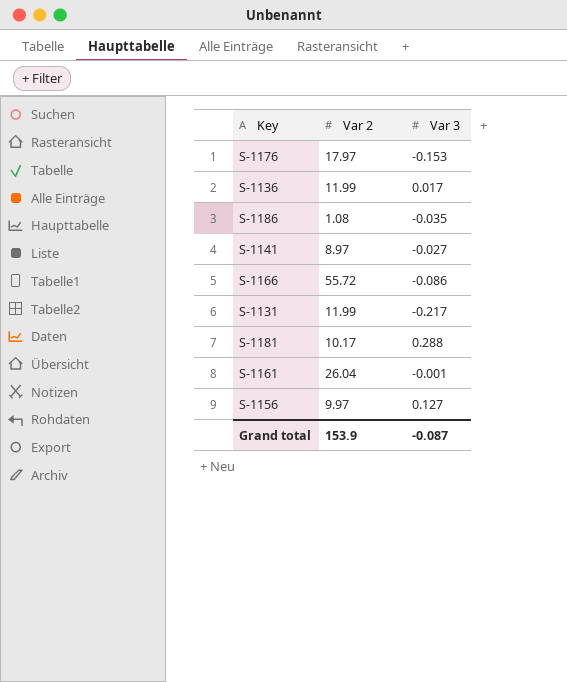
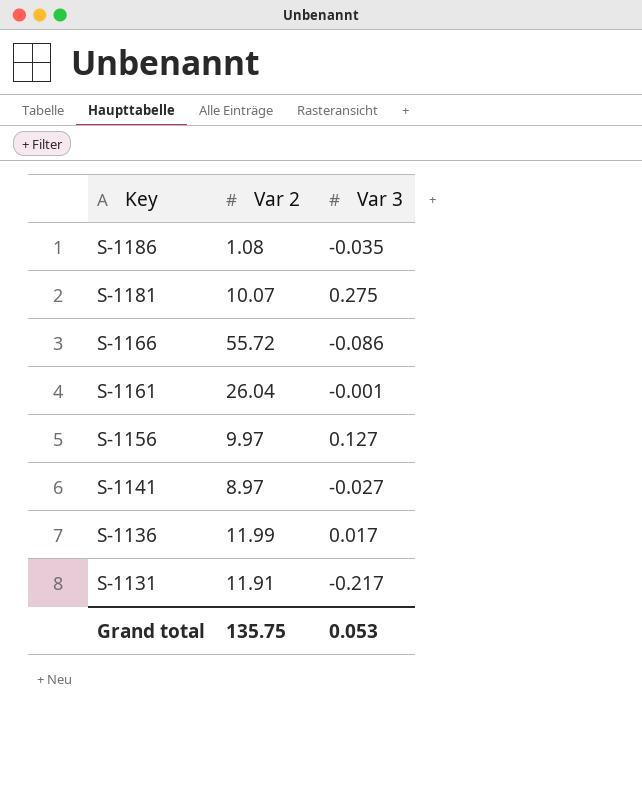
row order: none -> Key descending
row S-1176: 17.97 | -0.153 -> none
S-1181 | Var 2: 10.17 -> 10.07
S-1181 | Var 3: 0.288 -> 0.275
S-1131 | Var 2: 11.99 -> 11.91
Grand total | Var 2: 153.9 -> 135.75
Grand total | Var 3: -0.087 -> 0.053

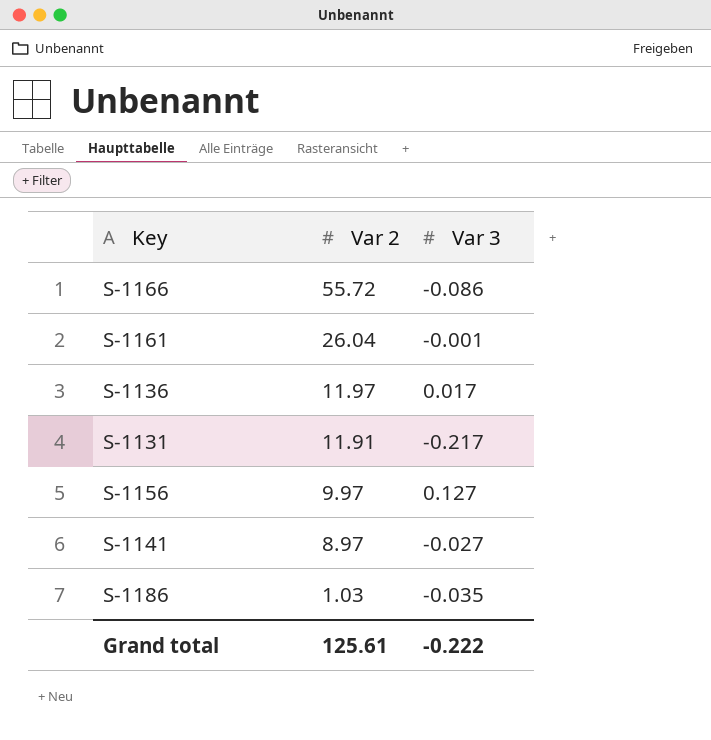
row order: Key descending -> Var 2 descending
row S-1181: 10.07 | 0.275 -> none
S-1136 | Var 2: 11.99 -> 11.97
S-1186 | Var 2: 1.08 -> 1.03
Grand total | Var 2: 135.75 -> 125.61
Grand total | Var 3: 0.053 -> -0.222

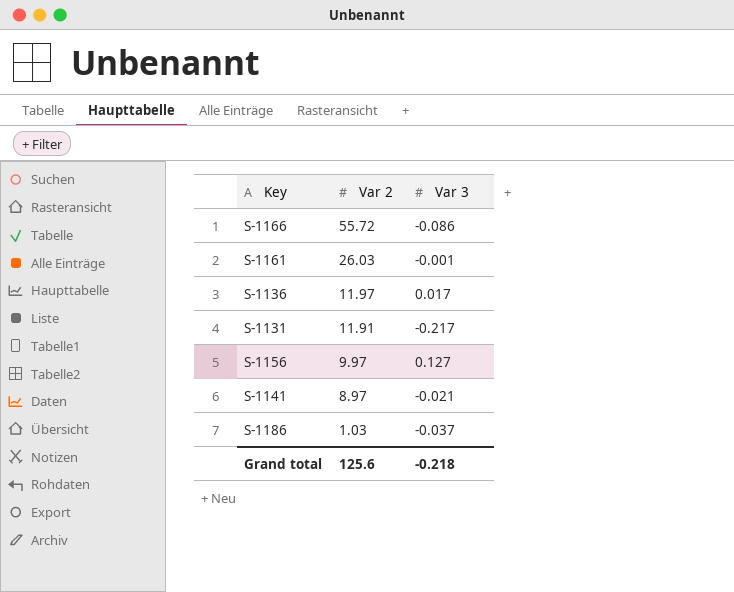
S-1161 | Var 2: 26.04 -> 26.03
S-1141 | Var 3: -0.027 -> -0.021
S-1186 | Var 3: -0.035 -> -0.037
Grand total | Var 2: 125.61 -> 125.6
Grand total | Var 3: -0.222 -> -0.218

